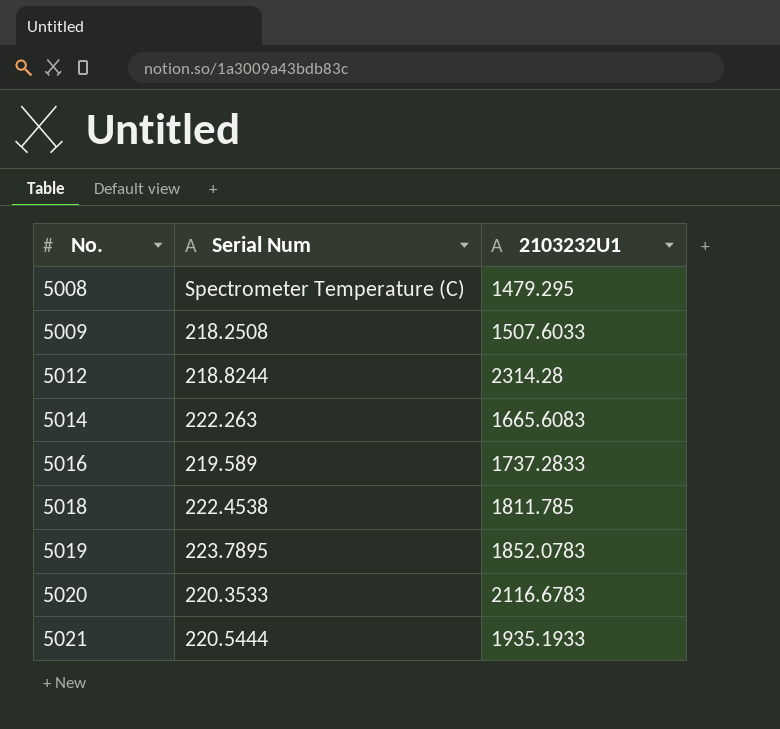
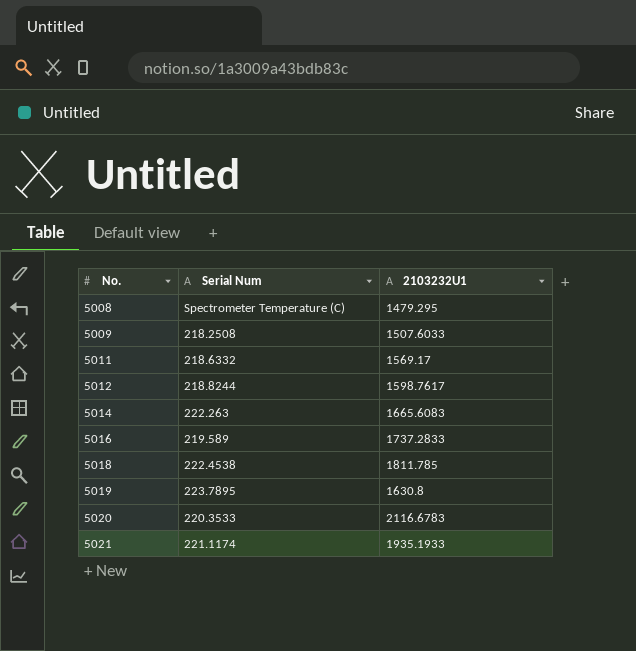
row 5011: none -> 218.6332 | 1569.17
5012 | 2103232U1: 2314.28 -> 1598.7617
5019 | 2103232U1: 1852.0783 -> 1630.8
5021 | Serial Num: 220.5444 -> 221.1174

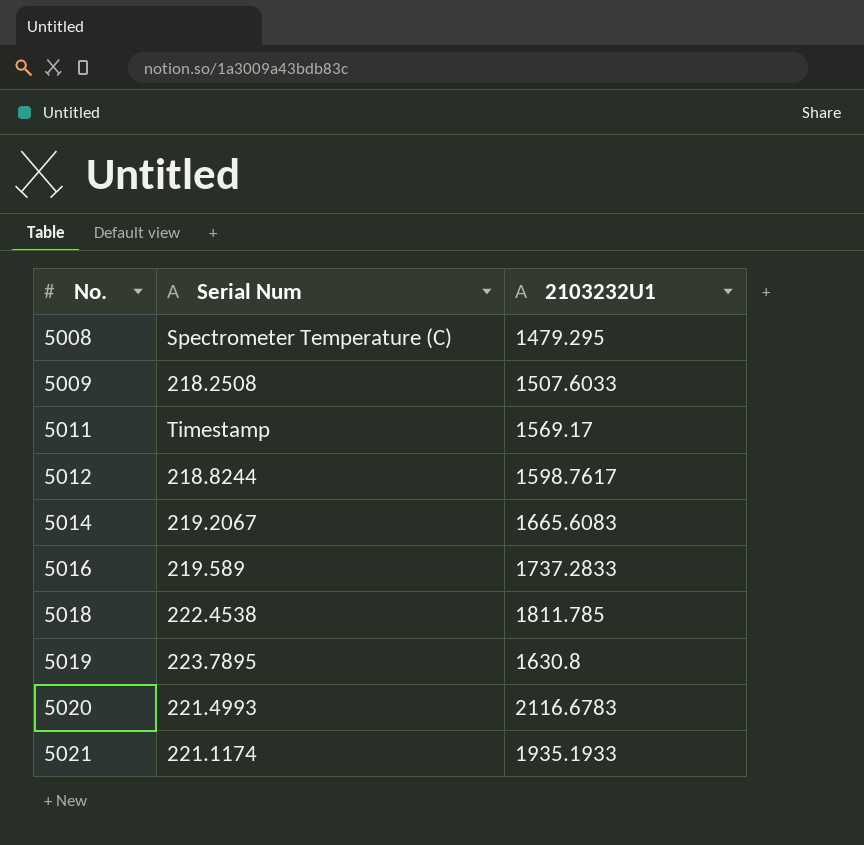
5011 | Serial Num: 218.6332 -> Timestamp
5014 | Serial Num: 222.263 -> 219.2067
5020 | Serial Num: 220.3533 -> 221.4993

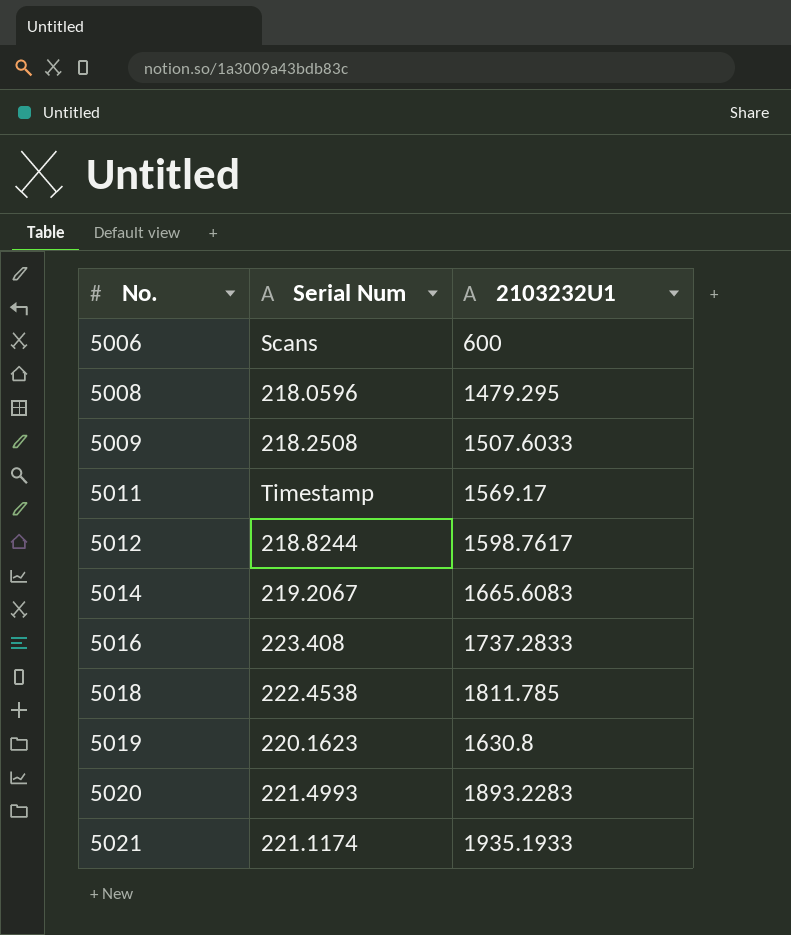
row 5006: none -> Scans | 600
5008 | Serial Num: Spectrometer Temperature (C) -> 218.0596
5016 | Serial Num: 219.589 -> 223.408
5019 | Serial Num: 223.7895 -> 220.1623
5020 | 2103232U1: 2116.6783 -> 1893.2283

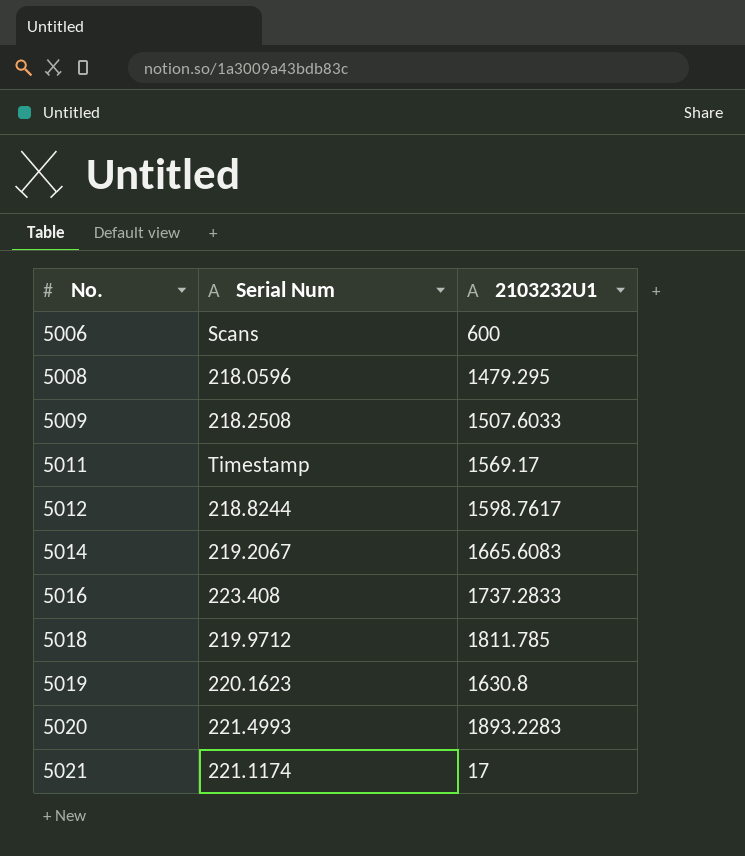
5018 | Serial Num: 222.4538 -> 219.9712
5021 | 2103232U1: 1935.1933 -> 17

